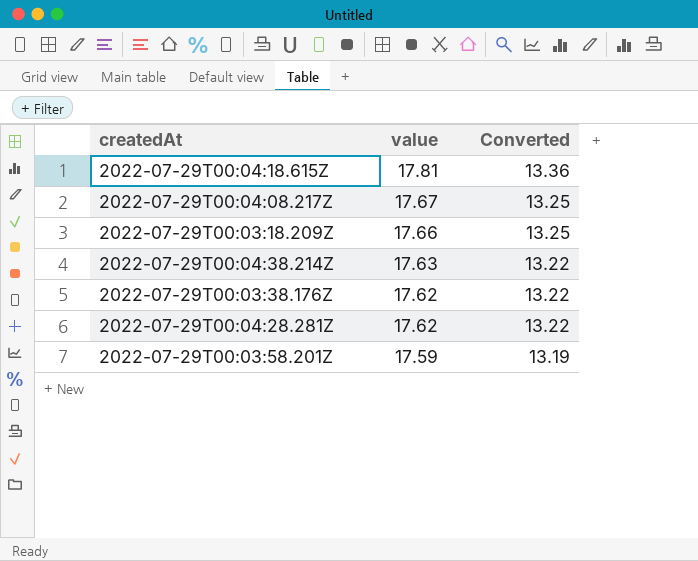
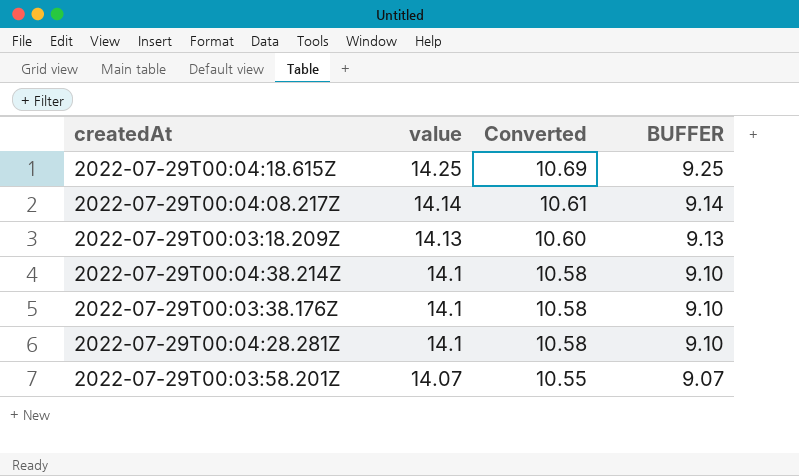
column BUFFER | formula: none -> [value] - 5
2022-07-29T00:04:18.615Z | value: 17.81 -> 14.25
2022-07-29T00:04:18.615Z | Converted: 13.36 -> 10.69
2022-07-29T00:04:08.217Z | value: 17.67 -> 14.14
2022-07-29T00:04:08.217Z | Converted: 13.25 -> 10.61
2022-07-29T00:03:18.209Z | value: 17.66 -> 14.13
2022-07-29T00:03:18.209Z | Converted: 13.25 -> 10.60
2022-07-29T00:04:38.214Z | value: 17.63 -> 14.1
2022-07-29T00:04:38.214Z | Converted: 13.22 -> 10.58
2022-07-29T00:03:38.176Z | value: 17.62 -> 14.1
2022-07-29T00:03:38.176Z | Converted: 13.22 -> 10.58
2022-07-29T00:04:28.281Z | value: 17.62 -> 14.1
2022-07-29T00:04:28.281Z | Converted: 13.22 -> 10.58
2022-07-29T00:03:58.201Z | value: 17.59 -> 14.07
2022-07-29T00:03:58.201Z | Converted: 13.19 -> 10.55

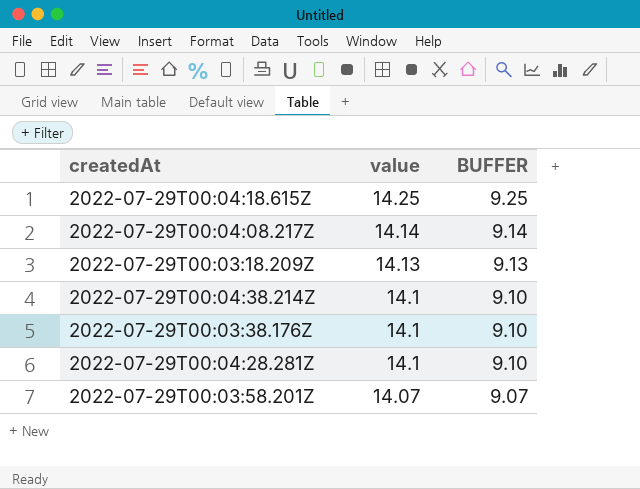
column Converted | formula: [value] * 0.75 -> none

